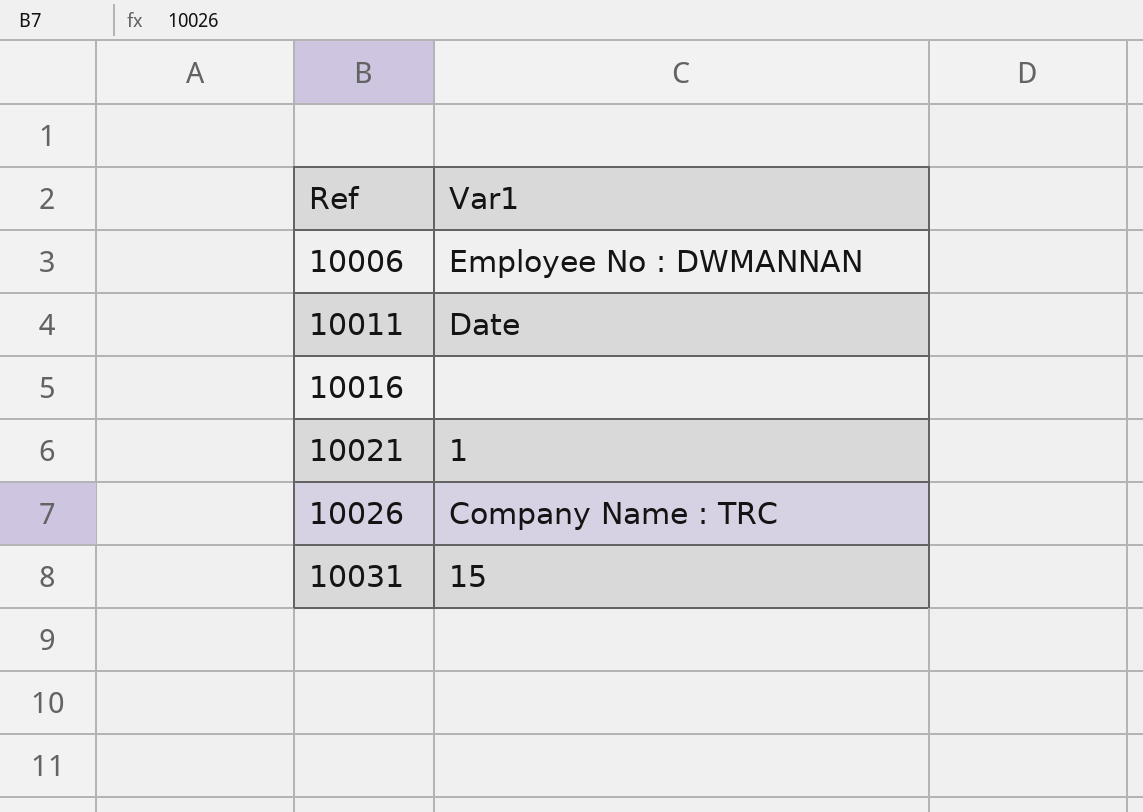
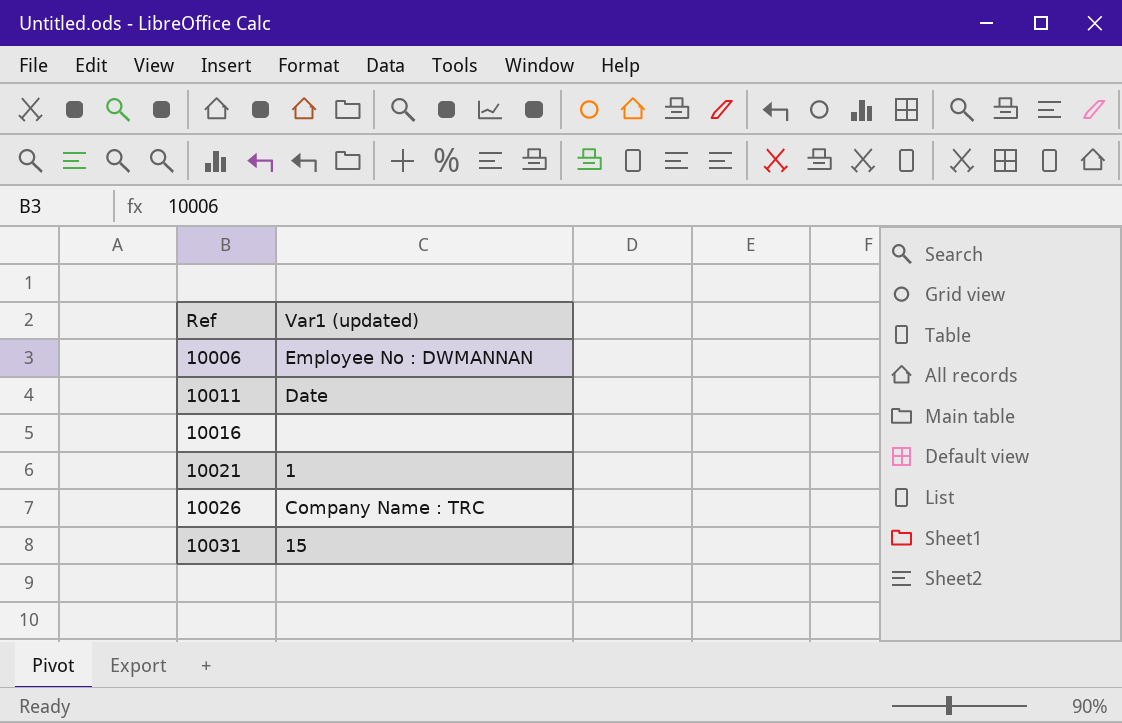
column name: Var1 -> Var1 (updated)

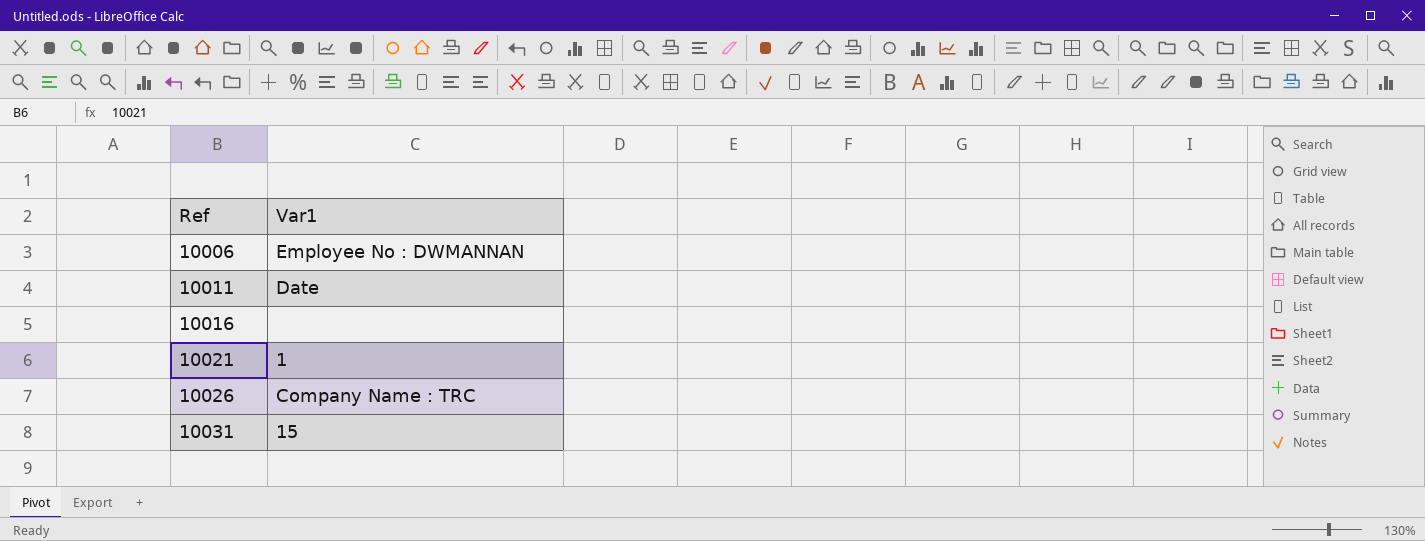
column name: Var1 (updated) -> Var1

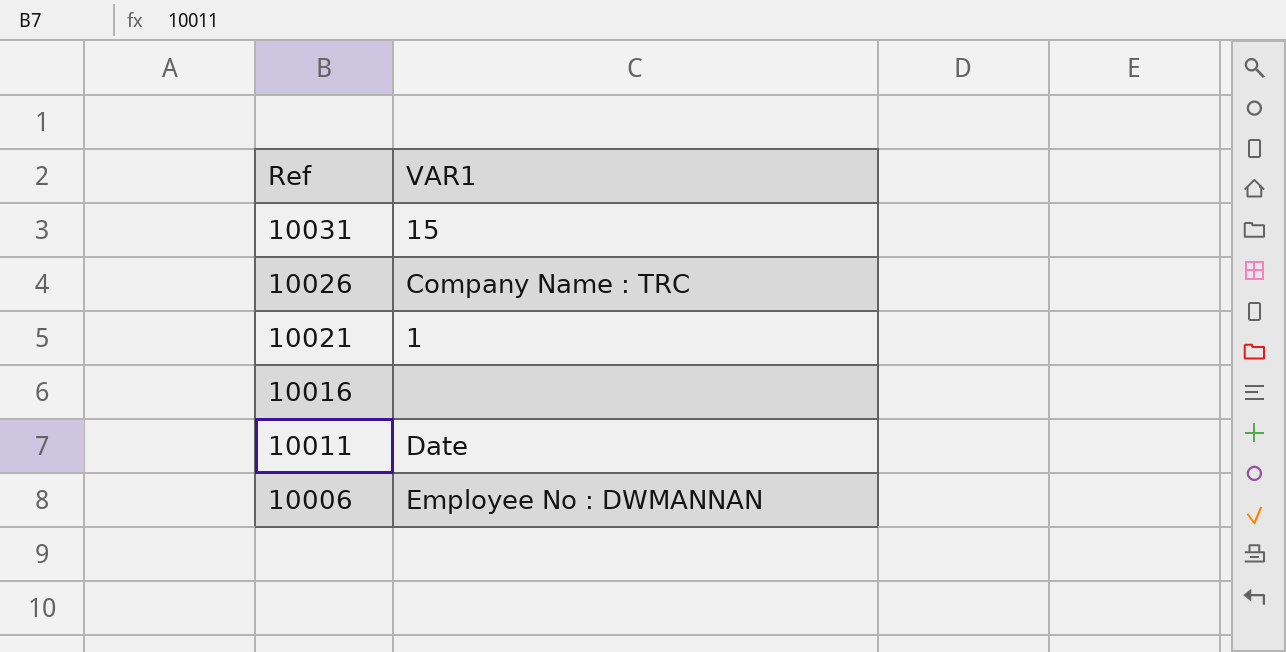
row order: Ref ascending -> Ref descending
column name: Var1 -> VAR1

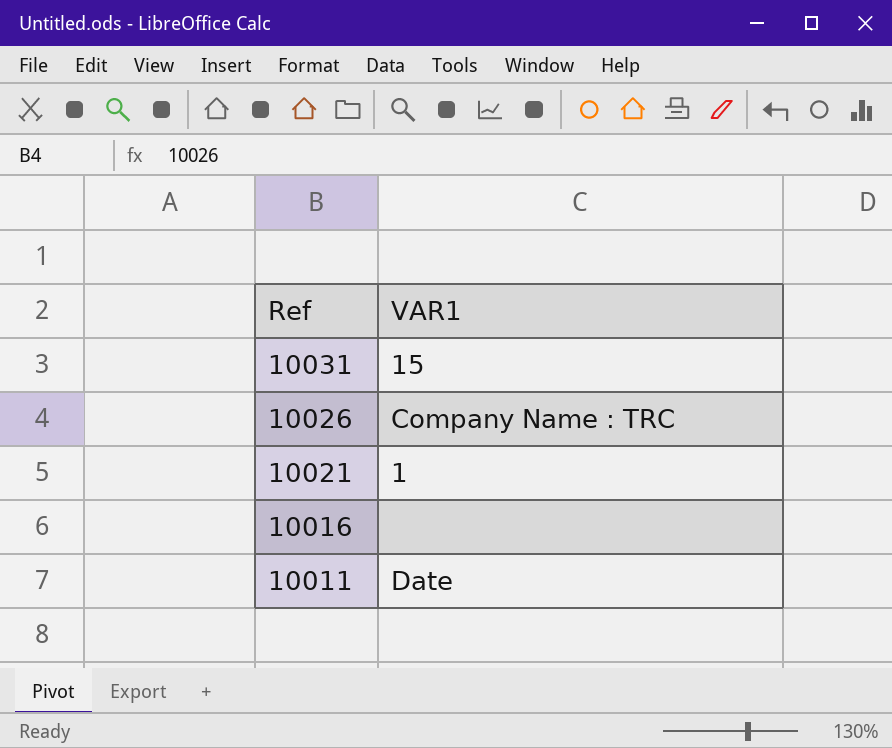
row 10006: Employee No : DWMANNAN -> none

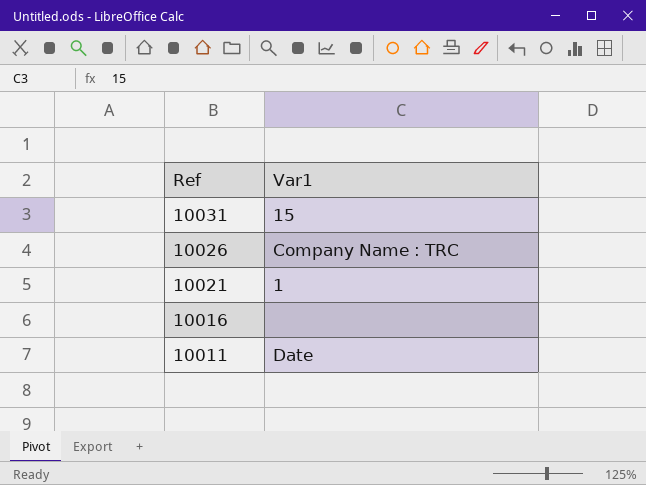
column name: VAR1 -> Var1

